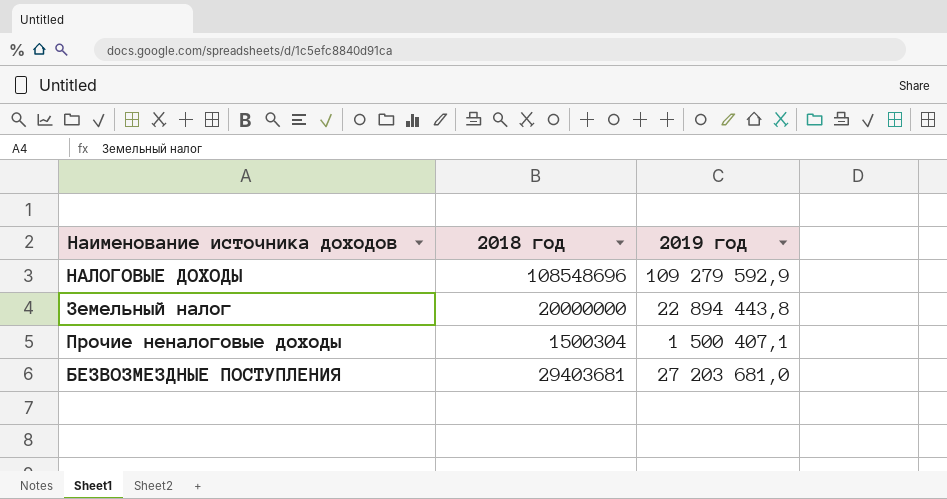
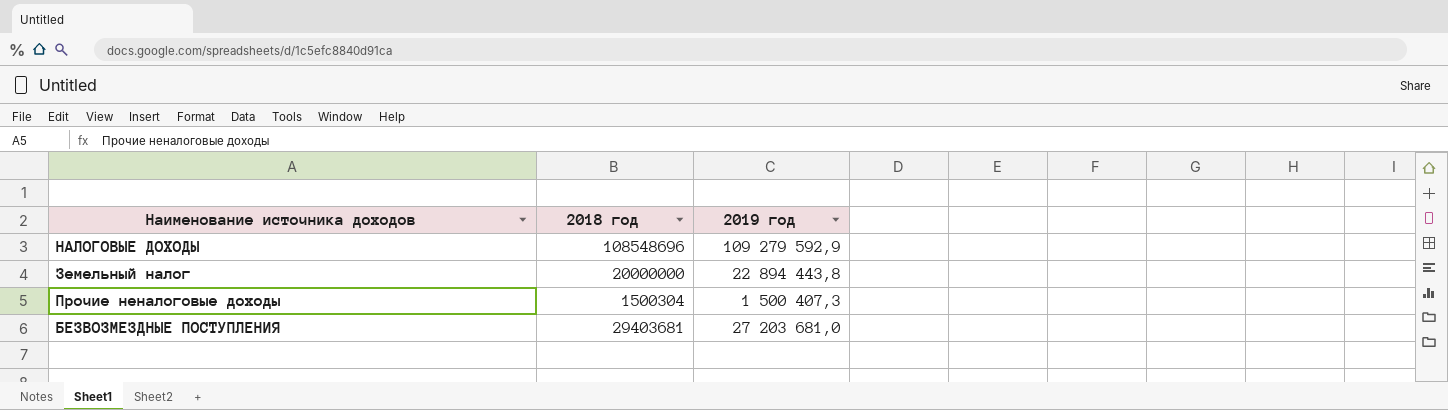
Прочие неналоговые доходы | 2019 год: 1 500 407,1 -> 1 500 407,3

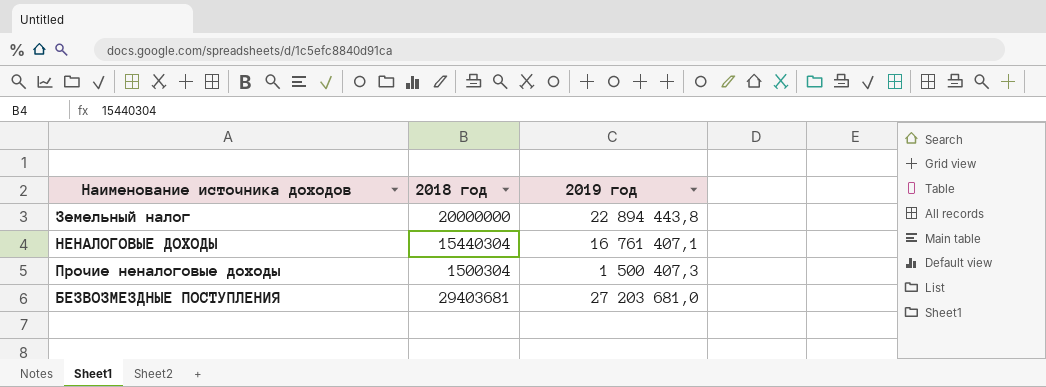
row НАЛОГОВЫЕ ДОХОДЫ: 108548696 | 109 279 592,9 -> none
row НЕНАЛОГОВЫЕ ДОХОДЫ: none -> 15440304 | 16 761 407,1

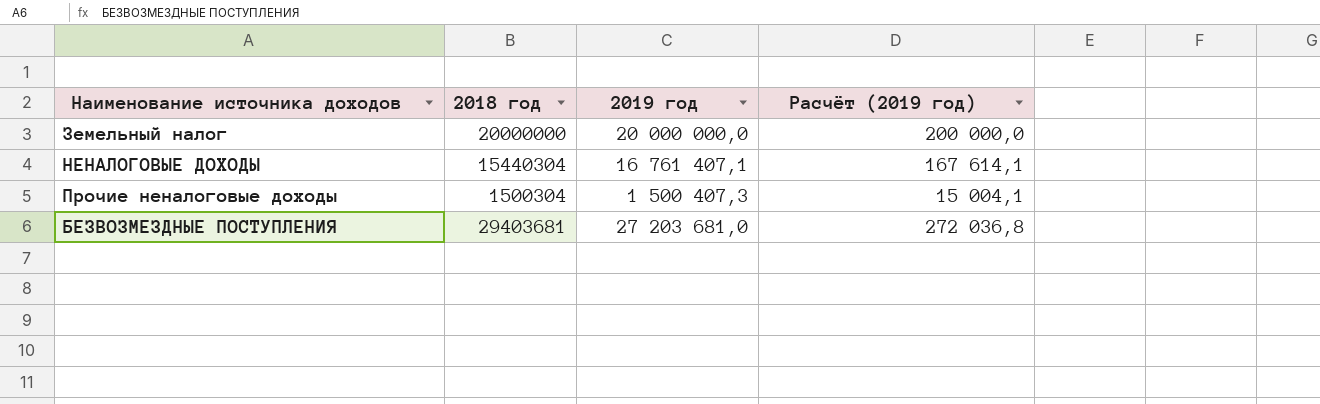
column Расчёт (2019 год) | formula: none -> [2019 год] * 0,01
Земельный налог | 2019 год: 22 894 443,8 -> 20 000 000,0

